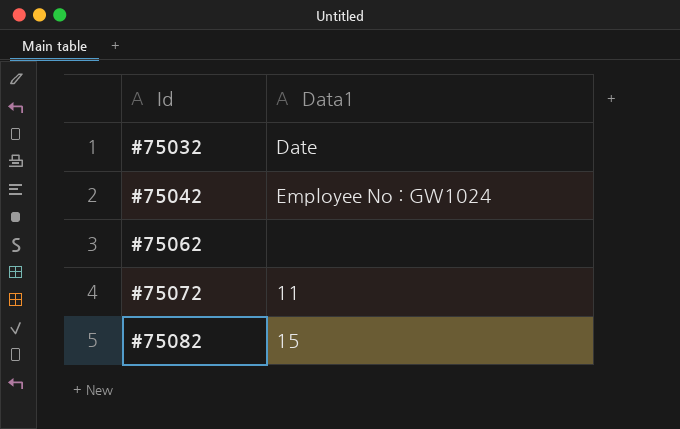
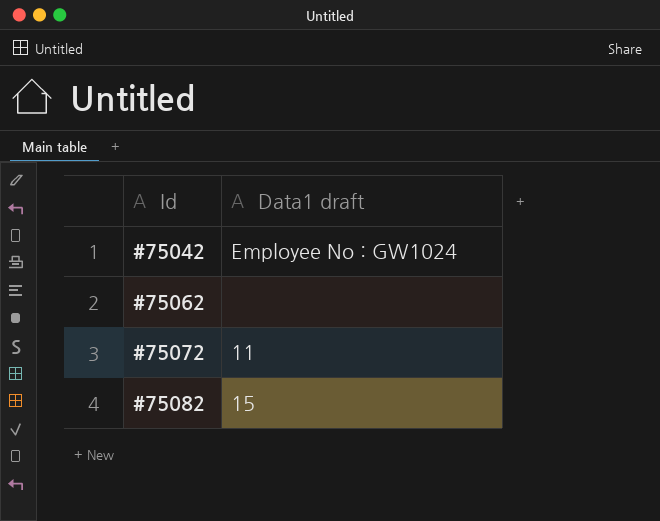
column name: Data1 -> Data1 draft
row #75032: Date -> none

